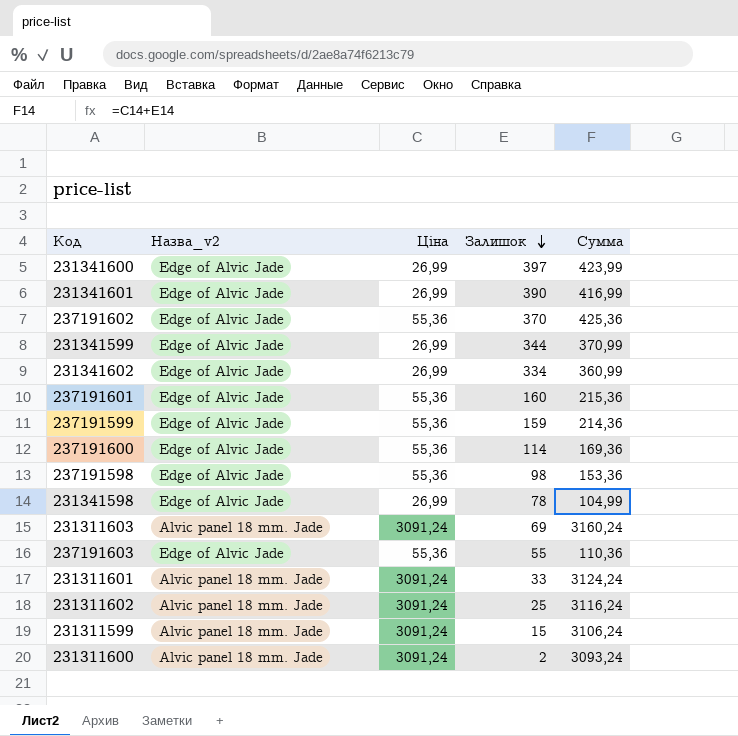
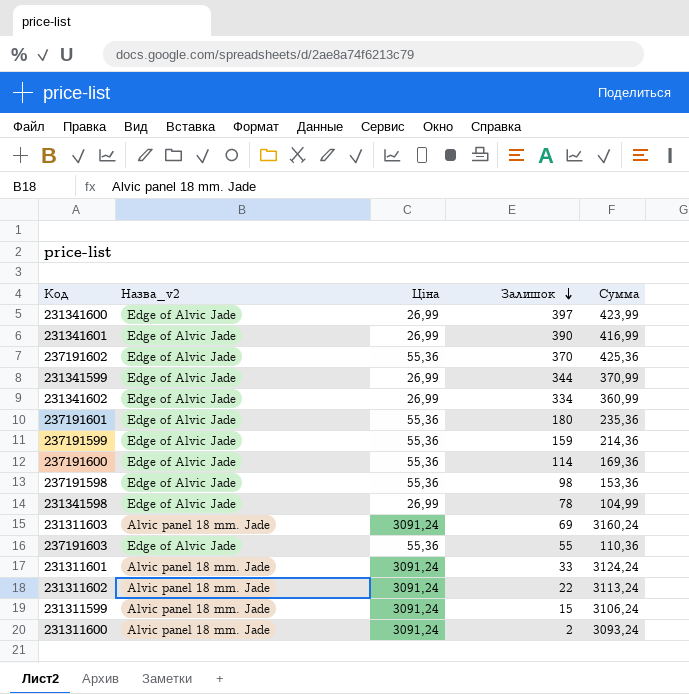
237191601 | Залишок: 160 -> 180
237191601 | Сумма: 215,36 -> 235,36
231311602 | Залишок: 25 -> 22
231311602 | Сумма: 3116,24 -> 3113,24

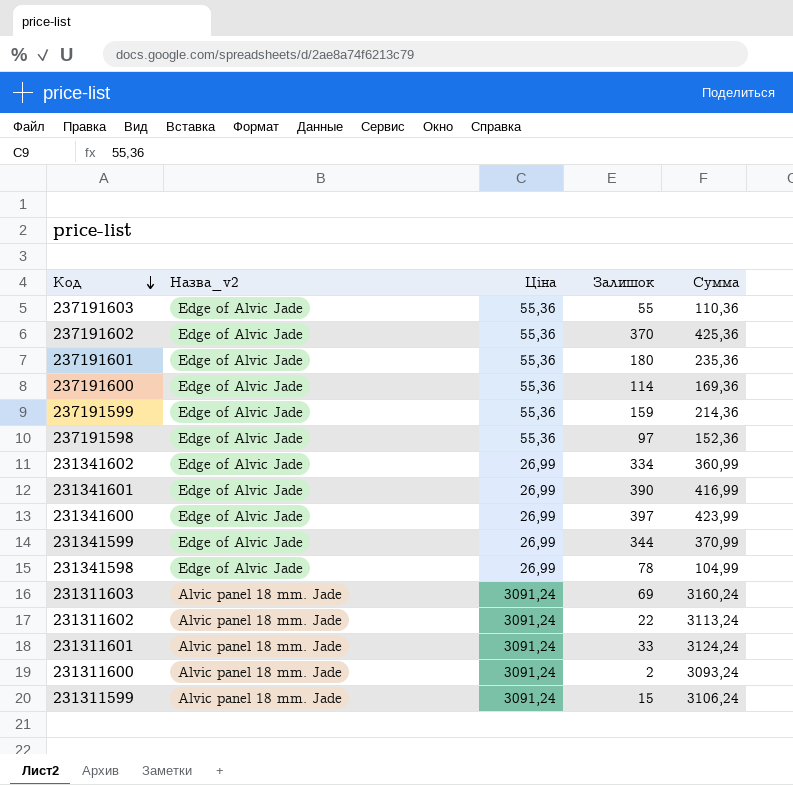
row order: Залишок descending -> Код descending
237191598 | Залишок: 98 -> 97
237191598 | Сумма: 153,36 -> 152,36

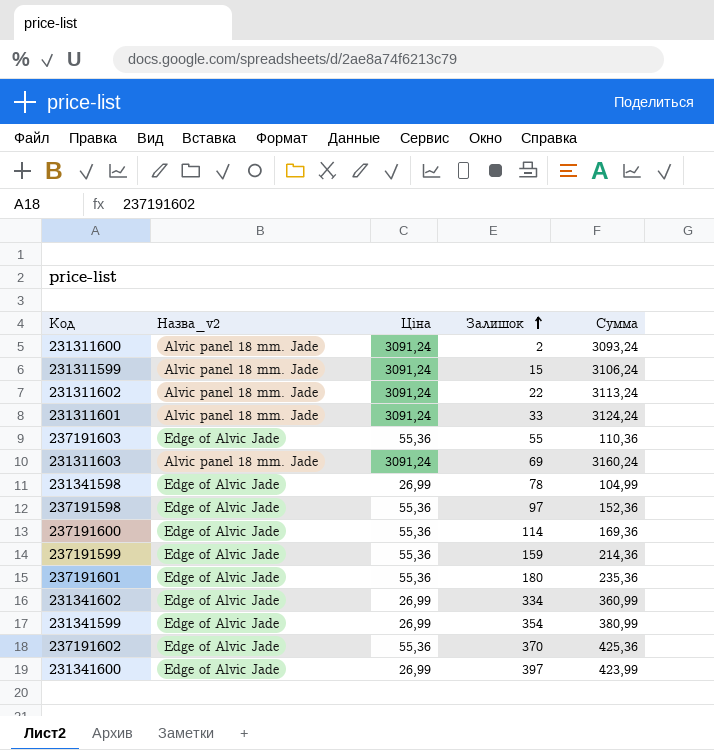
row order: Код descending -> Залишок ascending
row 231341601: Edge of Alvic Jade | 26,99 | 390 | 416,99 -> none
231341599 | Залишок: 344 -> 354
231341599 | Сумма: 370,99 -> 380,99

